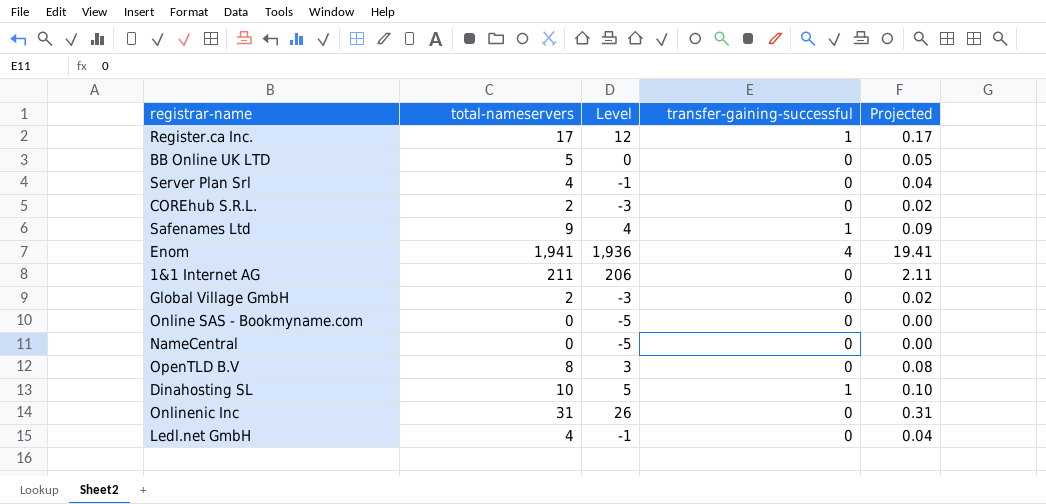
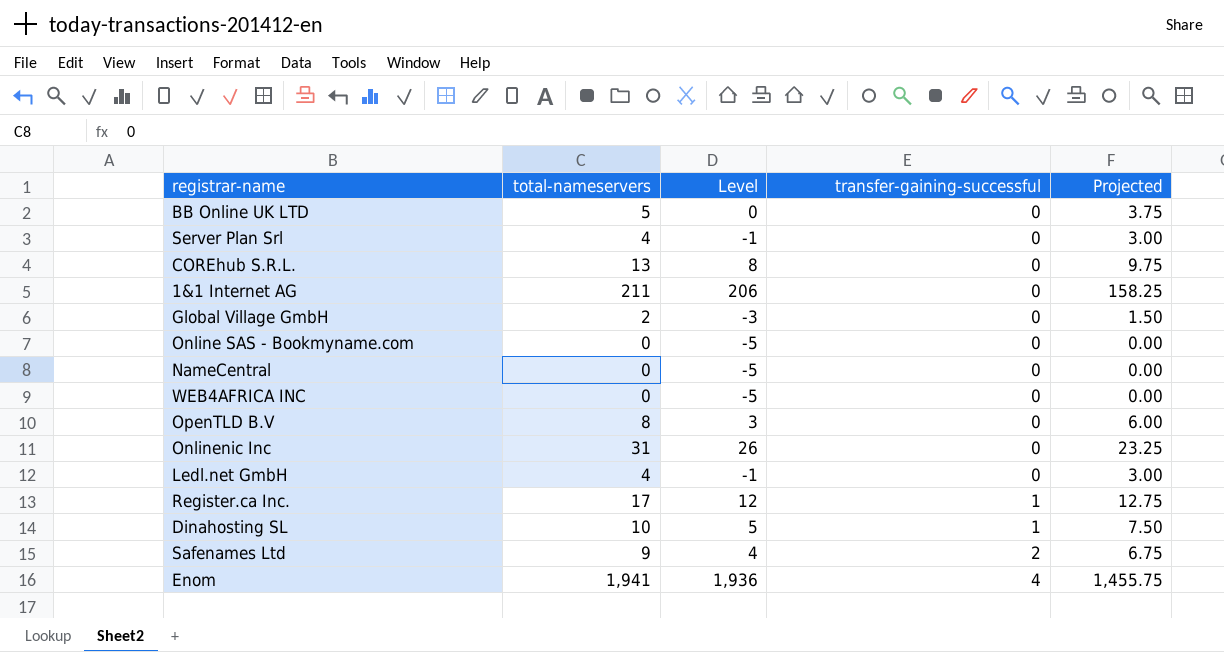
row order: none -> transfer-gaining-successful ascending
column Projected | formula: [total-nameservers] * 0.01 -> [total-nameservers] * 0.75
COREhub S.R.L. | total-nameservers: 2 -> 13
COREhub S.R.L. | Level: -3 -> 8
row WEB4AFRICA INC: none -> 0 | -5 | 0 | 0.00
Safenames Ltd | transfer-gaining-successful: 1 -> 2

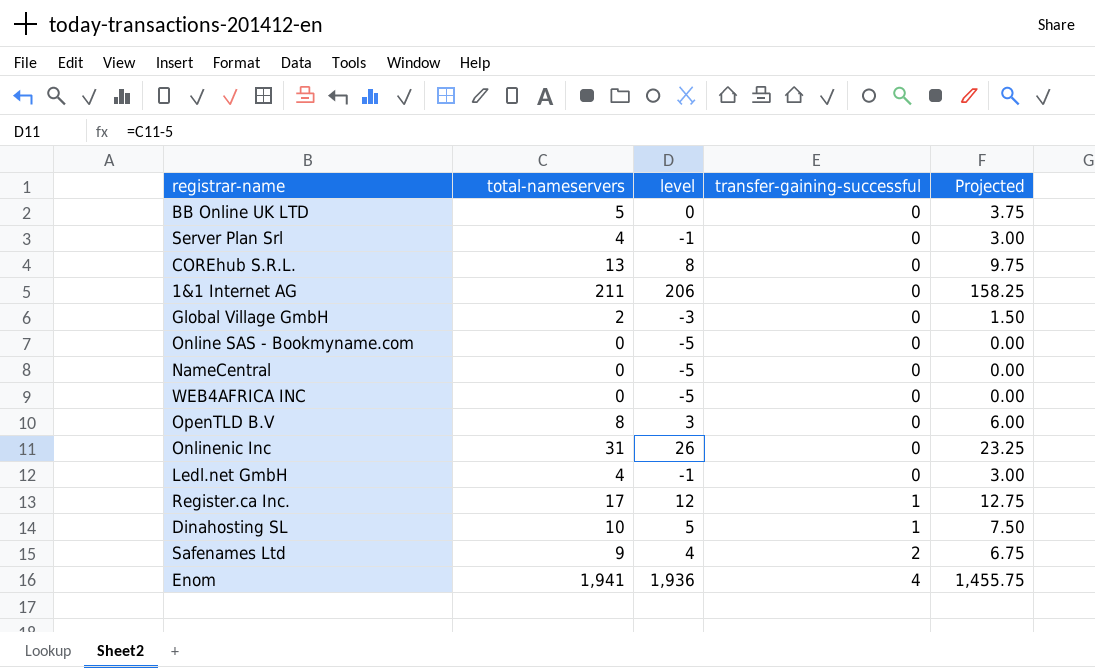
column name: Level -> level

